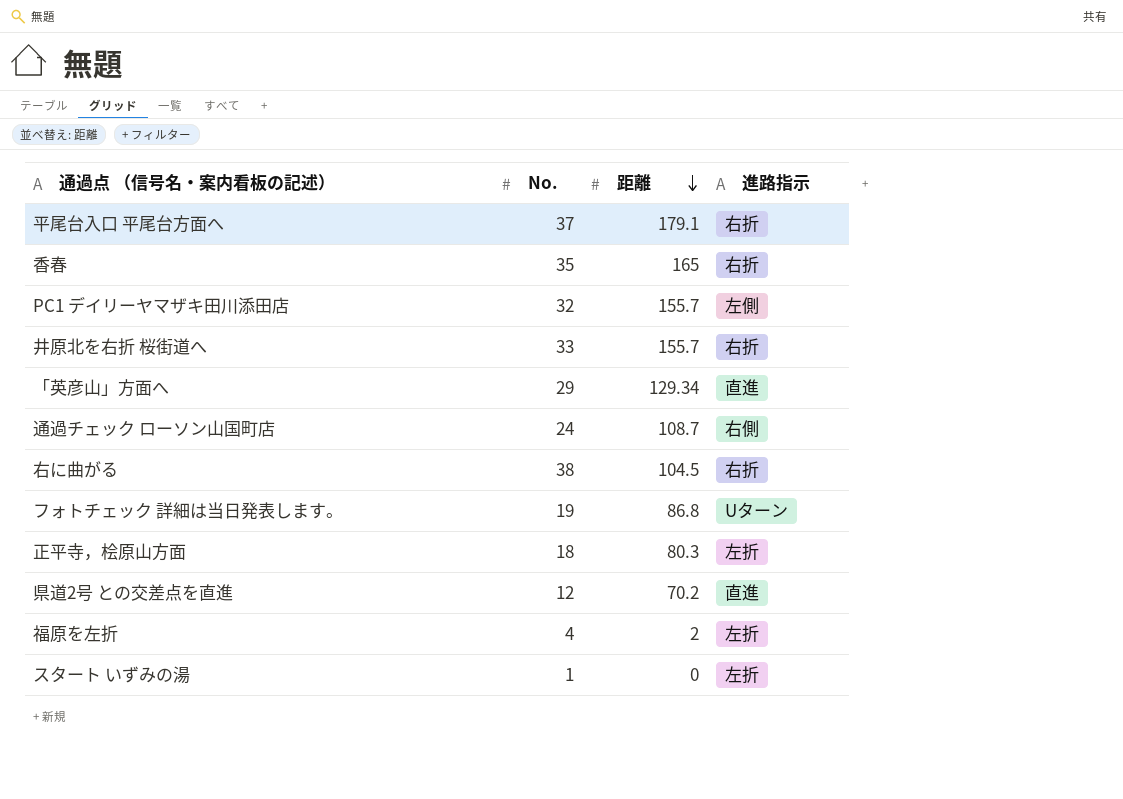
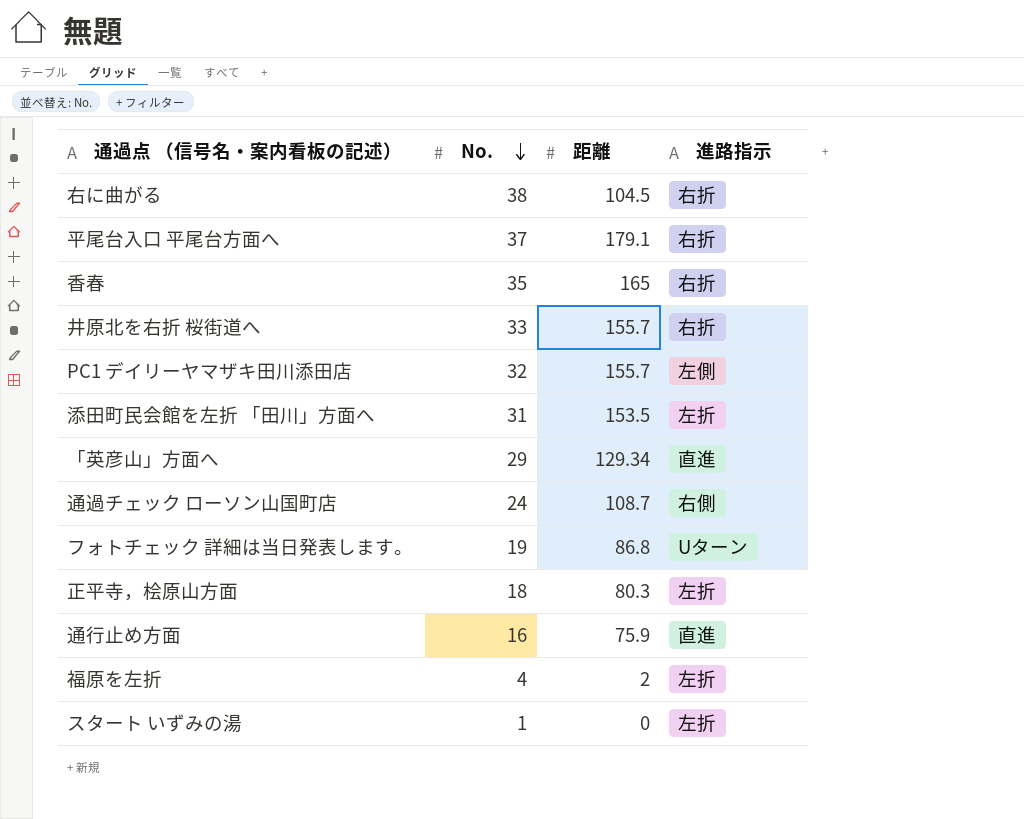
row order: 距離 descending -> No. descending
row 県道2号 との交差点を直進: 12 | 70.2 | 直進 -> none
row 添田町民会館を左折 「田川」方面へ: none -> 31 | 153.5 | 左折
row 通行止め方面: none -> 16 | 75.9 | 直進

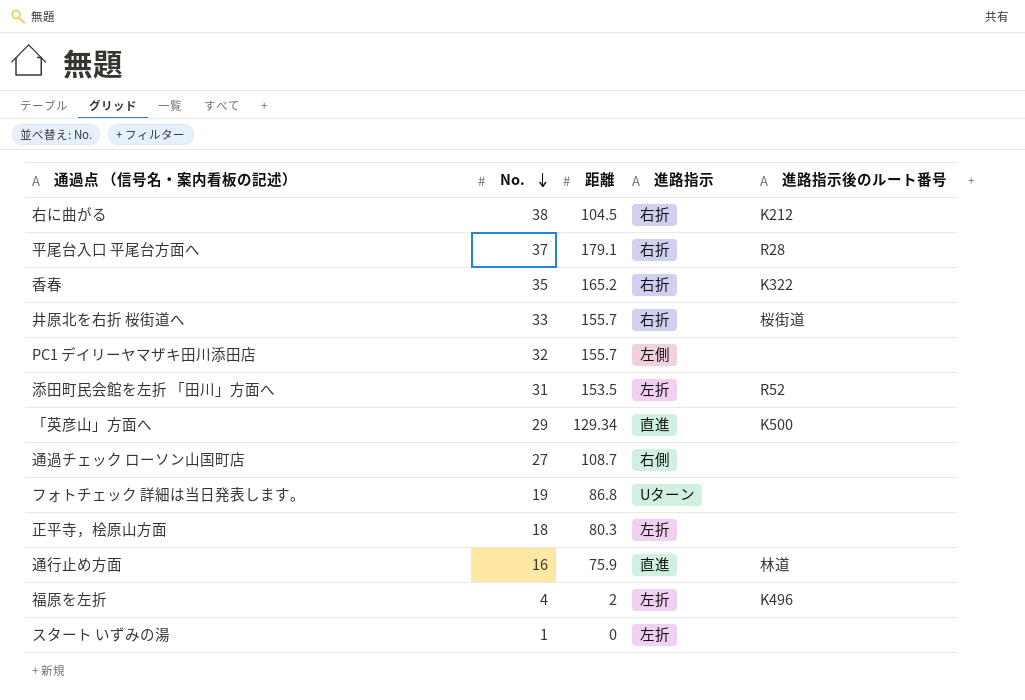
column 進路指示後のルート番号 | position: none -> 5
香春 | 距離: 165 -> 165.2
通過チェック ローソン山国町店 | No.: 24 -> 27

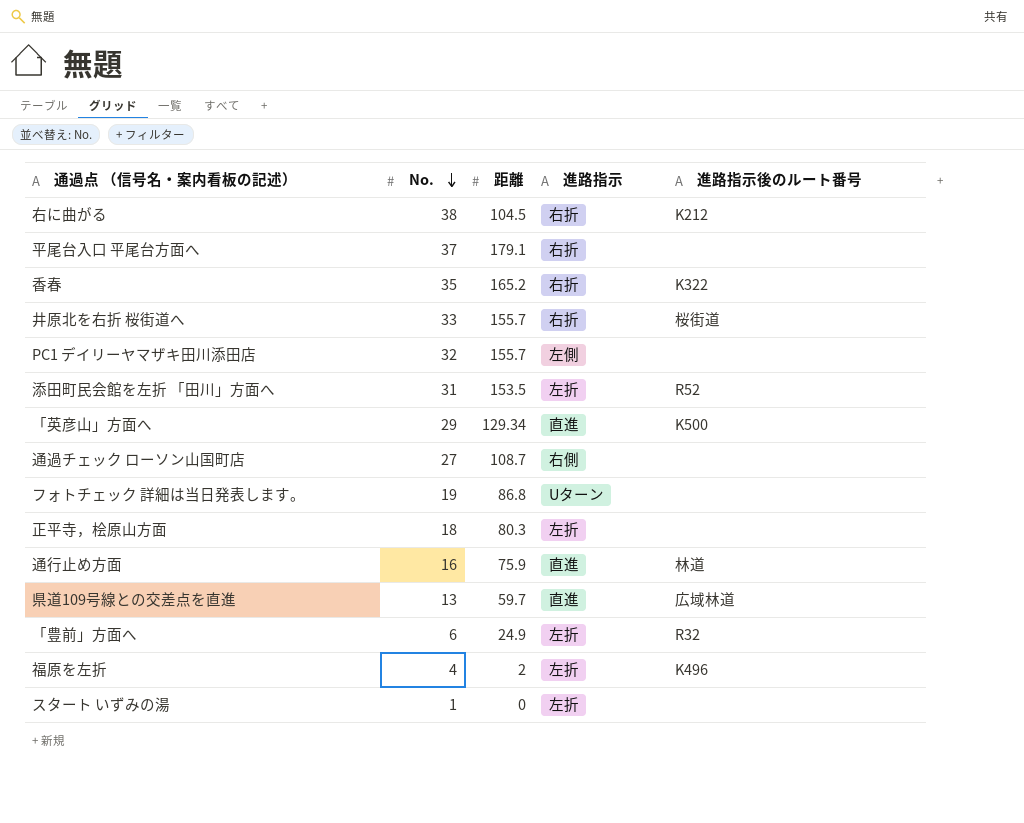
平尾台入口 平尾台方面へ | 進路指示後のルート番号: R28 -> none
row 県道109号線との交差点を直進: none -> 13 | 59.7 | 直進 | 広域林道
row 「豊前」方面へ: none -> 6 | 24.9 | 左折 | R32

